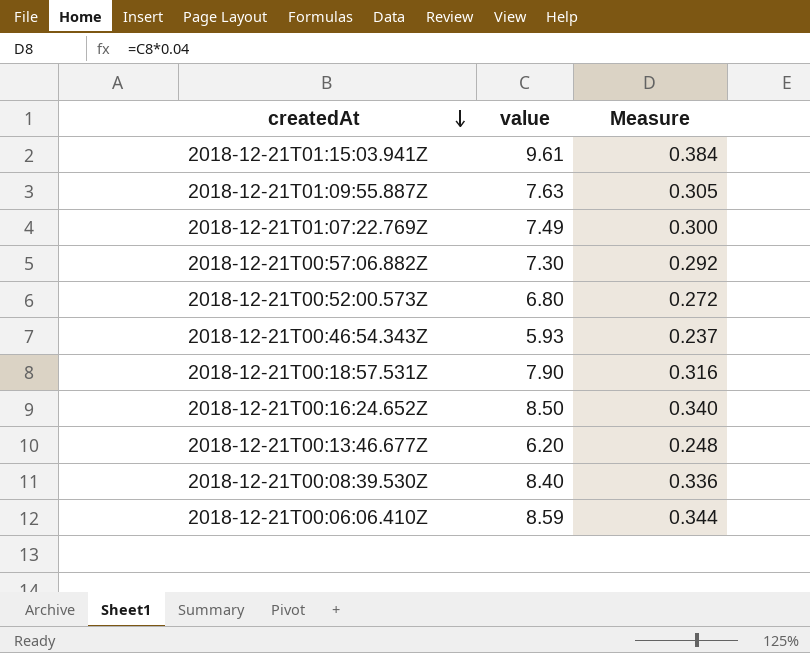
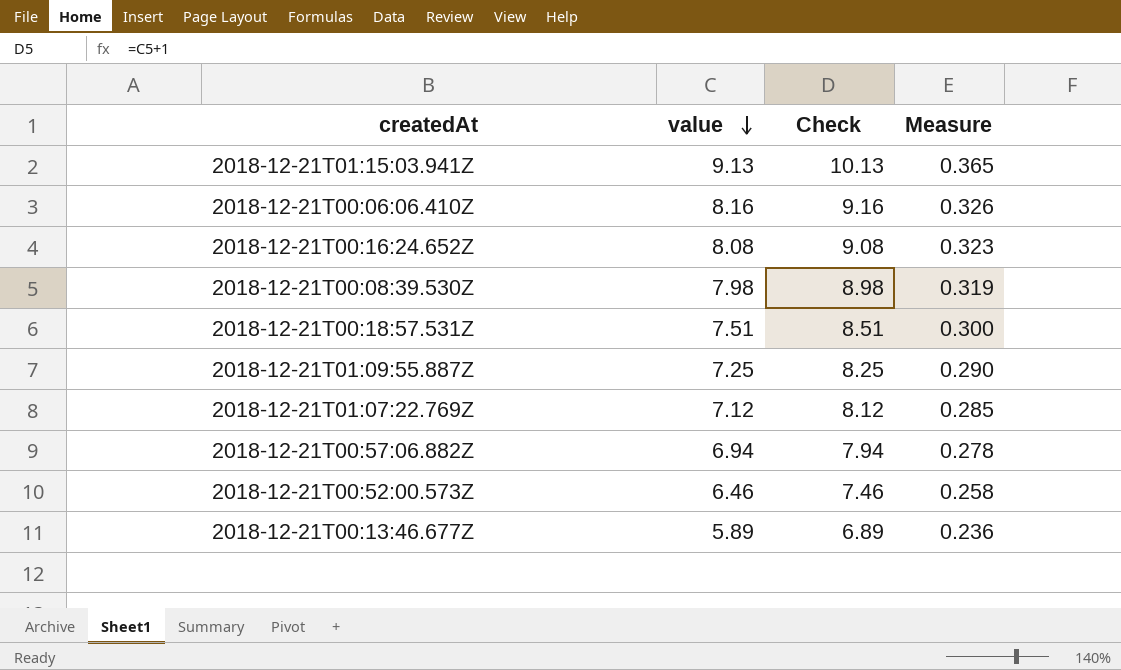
row order: createdAt descending -> value descending
column Check | formula: none -> [value] + 1
row 2018-12-21T00:46:54.343Z: 5.93 | 0.237 -> none
2018-12-21T01:15:03.941Z | value: 9.61 -> 9.13
2018-12-21T01:15:03.941Z | Measure: 0.384 -> 0.365
2018-12-21T00:06:06.410Z | value: 8.59 -> 8.16
2018-12-21T00:06:06.410Z | Measure: 0.344 -> 0.326
2018-12-21T00:16:24.652Z | value: 8.50 -> 8.08
2018-12-21T00:16:24.652Z | Measure: 0.340 -> 0.323
2018-12-21T00:08:39.530Z | value: 8.40 -> 7.98
2018-12-21T00:08:39.530Z | Measure: 0.336 -> 0.319
2018-12-21T00:18:57.531Z | value: 7.90 -> 7.51
2018-12-21T00:18:57.531Z | Measure: 0.316 -> 0.300
2018-12-21T01:09:55.887Z | value: 7.63 -> 7.25
2018-12-21T01:09:55.887Z | Measure: 0.305 -> 0.290
2018-12-21T01:07:22.769Z | value: 7.49 -> 7.12
2018-12-21T01:07:22.769Z | Measure: 0.300 -> 0.285
2018-12-21T00:57:06.882Z | value: 7.30 -> 6.94
2018-12-21T00:57:06.882Z | Measure: 0.292 -> 0.278
2018-12-21T00:52:00.573Z | value: 6.80 -> 6.46
2018-12-21T00:52:00.573Z | Measure: 0.272 -> 0.258
2018-12-21T00:13:46.677Z | value: 6.20 -> 5.89
2018-12-21T00:13:46.677Z | Measure: 0.248 -> 0.236

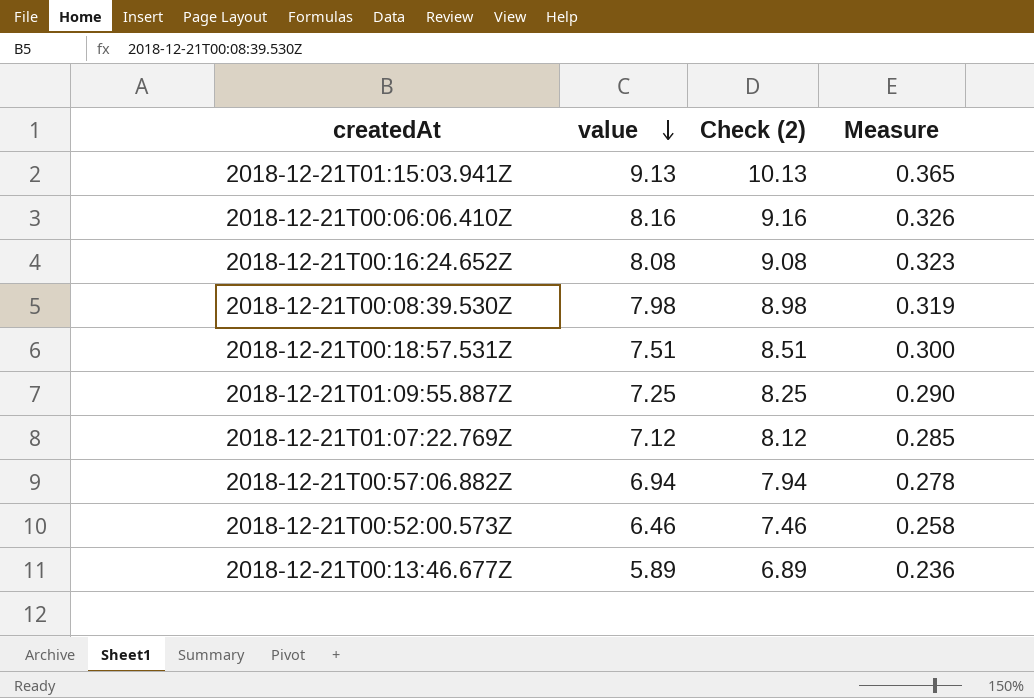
column name: Check -> Check (2)

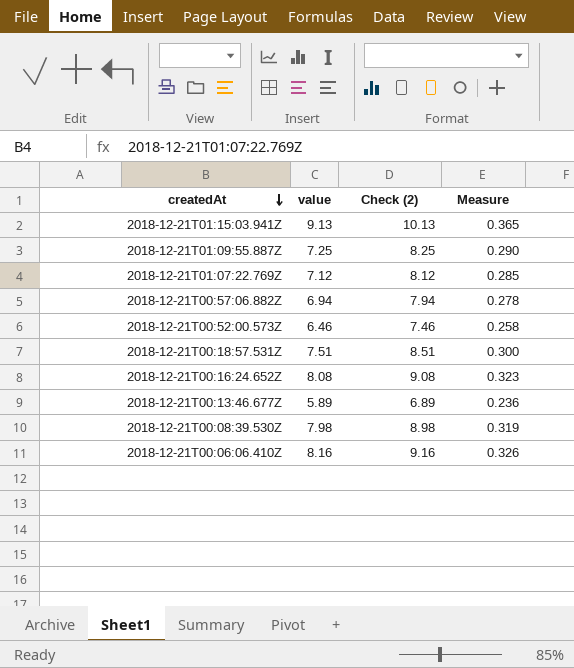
row order: value descending -> createdAt descending

